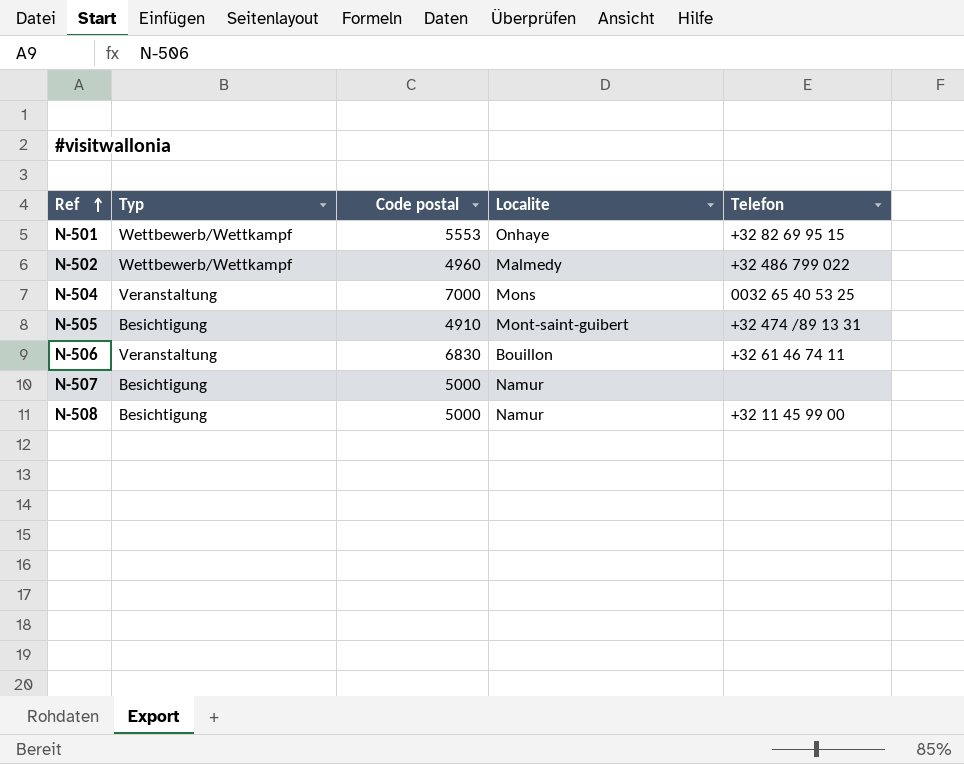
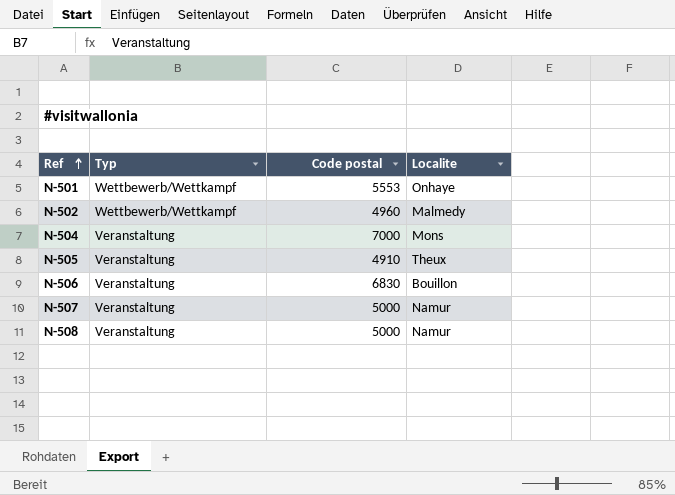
column Telefon | position: 5 -> none
N-505 | Typ: Besichtigung -> Veranstaltung
N-505 | Localite: Mont-saint-guibert -> Theux
N-507 | Typ: Besichtigung -> Veranstaltung
N-508 | Typ: Besichtigung -> Veranstaltung

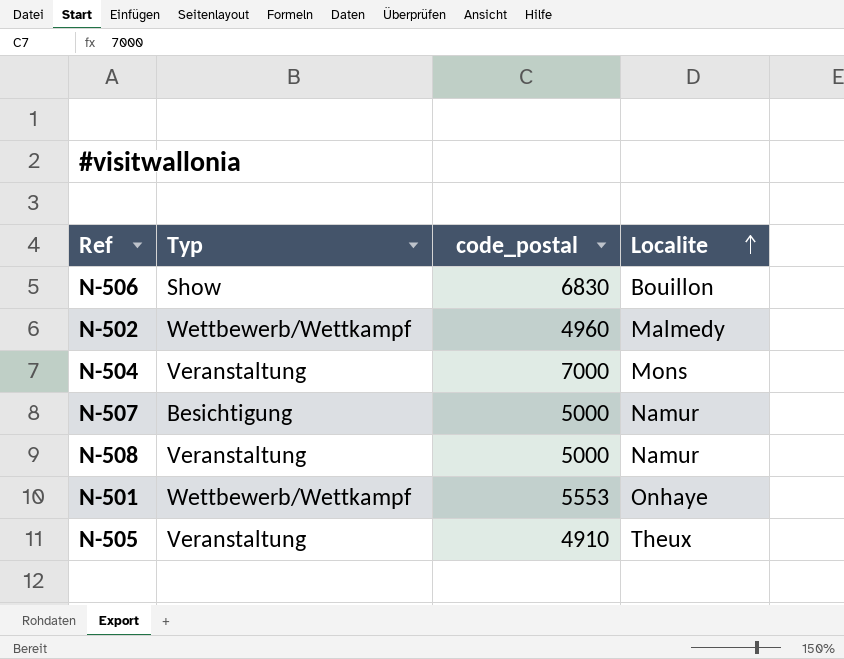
row order: Ref ascending -> Localite ascending
column name: Code postal -> code_postal
N-506 | Typ: Veranstaltung -> Show
N-507 | Typ: Veranstaltung -> Besichtigung

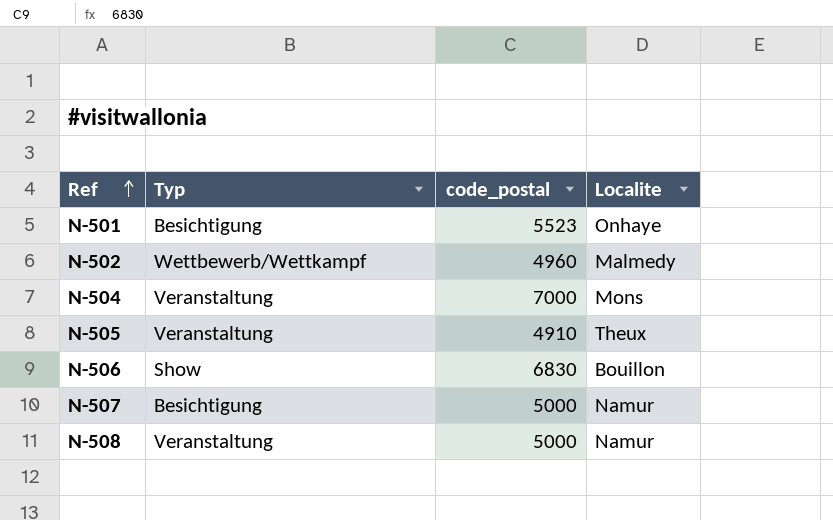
row order: Localite ascending -> Ref ascending
N-501 | Typ: Wettbewerb/Wettkampf -> Besichtigung
N-501 | code_postal: 5553 -> 5523

